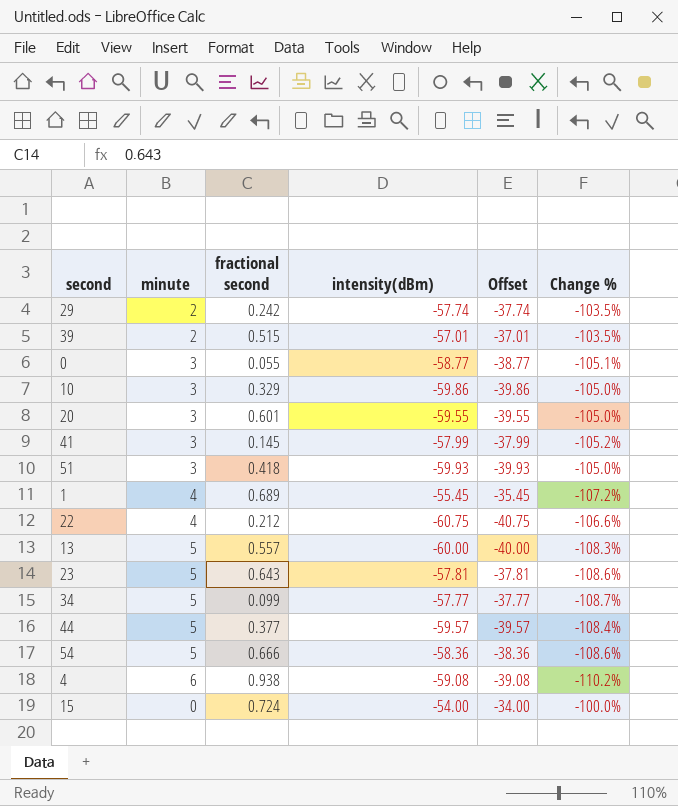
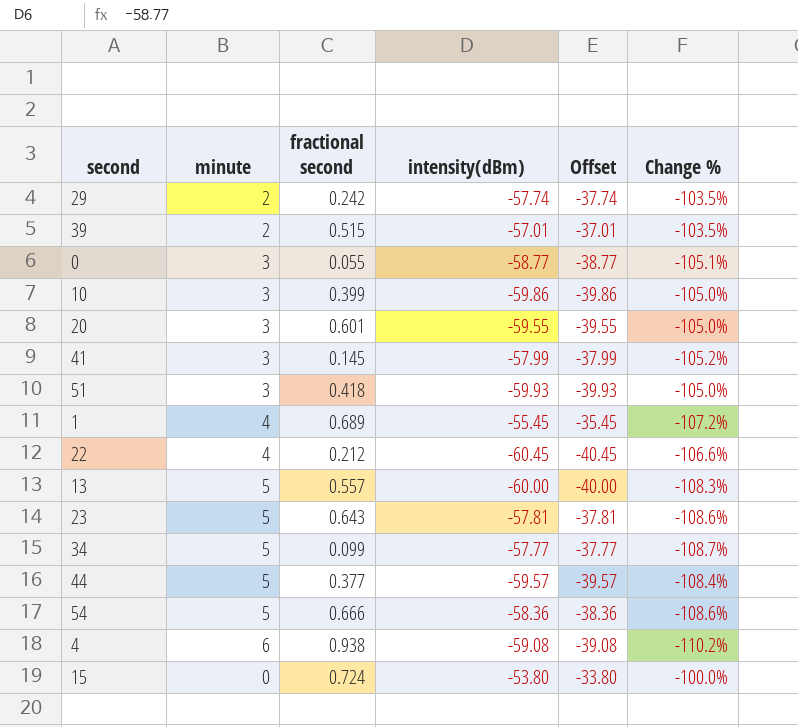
10 | fractional second: 0.329 -> 0.399
22 | intensity(dBm): -60.75 -> -60.45
22 | Offset: -40.75 -> -40.45
15 | intensity(dBm): -54.00 -> -53.80
15 | Offset: -34.00 -> -33.80

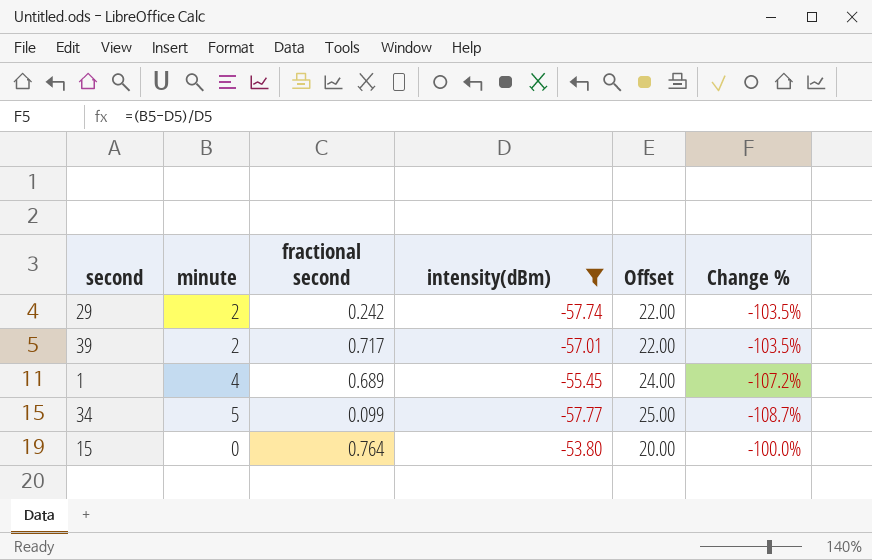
filter: none -> intensity(dBm) >= -57.77
column Offset | formula: [intensity(dBm)] + 20 -> [minute] + 20
39 | fractional second: 0.515 -> 0.717
15 | fractional second: 0.724 -> 0.764

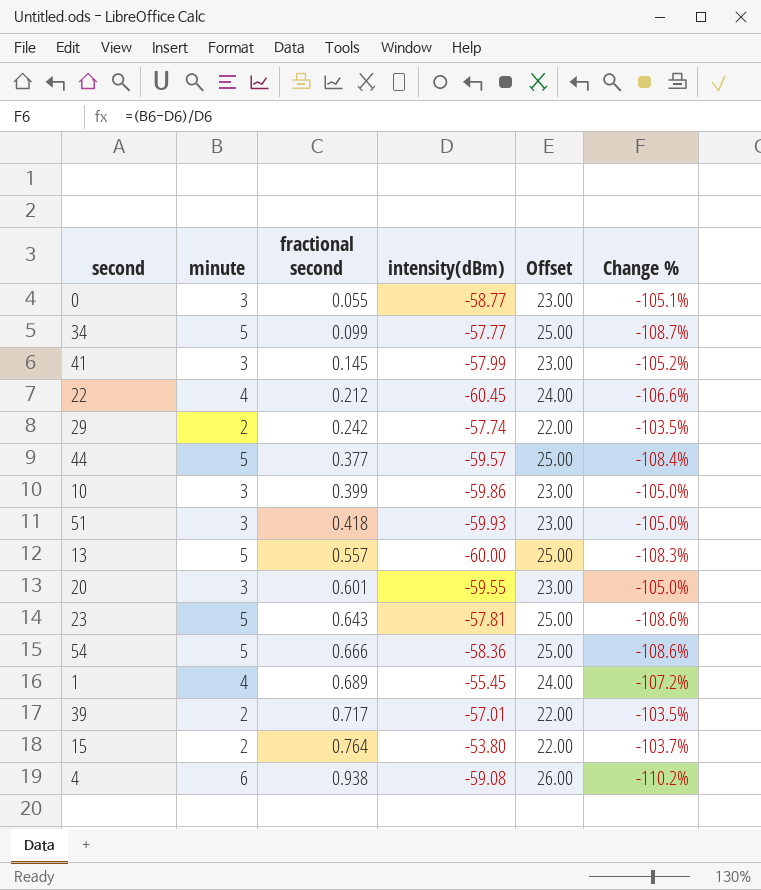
filter: intensity(dBm) >= -57.77 -> none
row order: none -> fractional second ascending
15 | minute: 0 -> 2
15 | Offset: 20.00 -> 22.00
15 | Change %: -100.0% -> -103.7%

